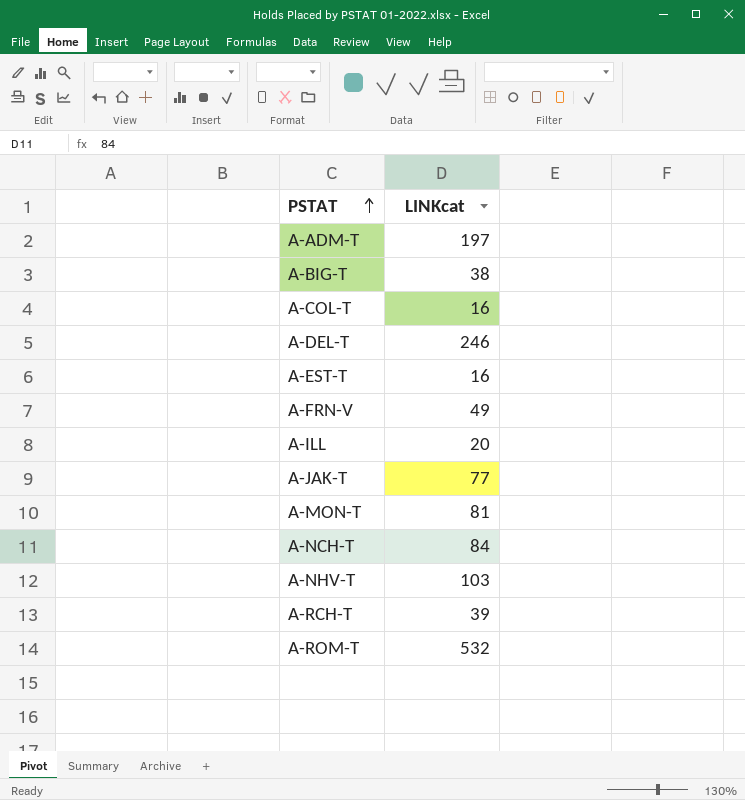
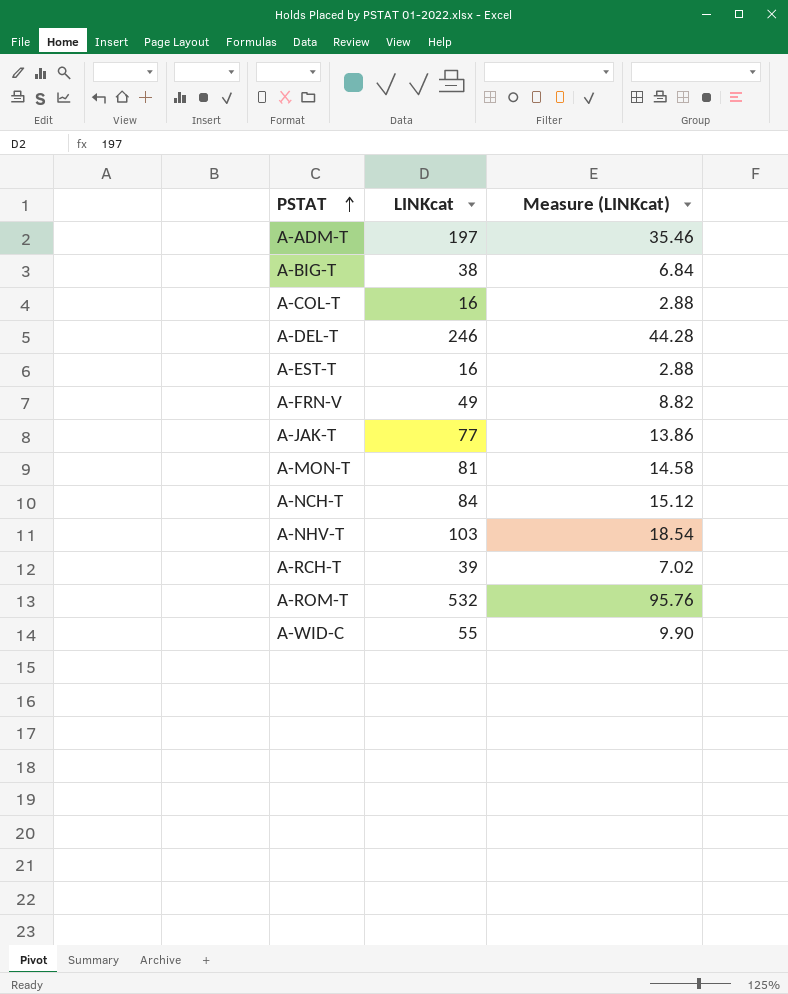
column Measure (LINKcat) | formula: none -> [LINKcat] * 0.18
row A-ILL: 20 -> none
row A-WID-C: none -> 55 | 9.90

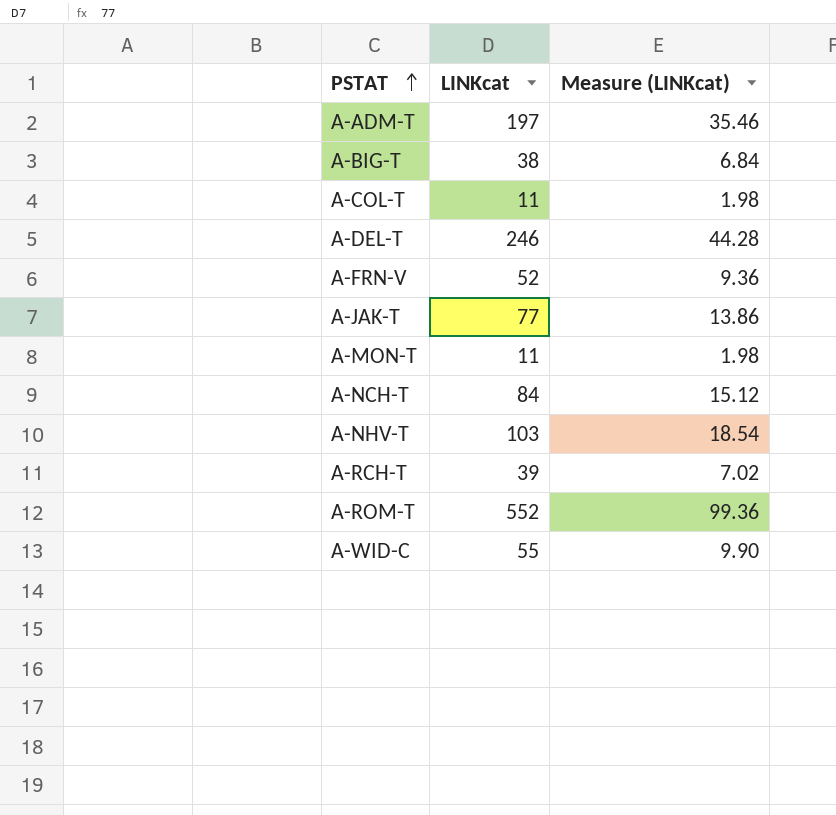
row A-EST-T: 16 | 2.88 -> none
A-COL-T | LINKcat: 16 -> 11
A-COL-T | Measure (LINKcat): 2.88 -> 1.98
A-FRN-V | LINKcat: 49 -> 52
A-FRN-V | Measure (LINKcat): 8.82 -> 9.36
A-MON-T | LINKcat: 81 -> 11
A-MON-T | Measure (LINKcat): 14.58 -> 1.98
A-ROM-T | LINKcat: 532 -> 552
A-ROM-T | Measure (LINKcat): 95.76 -> 99.36

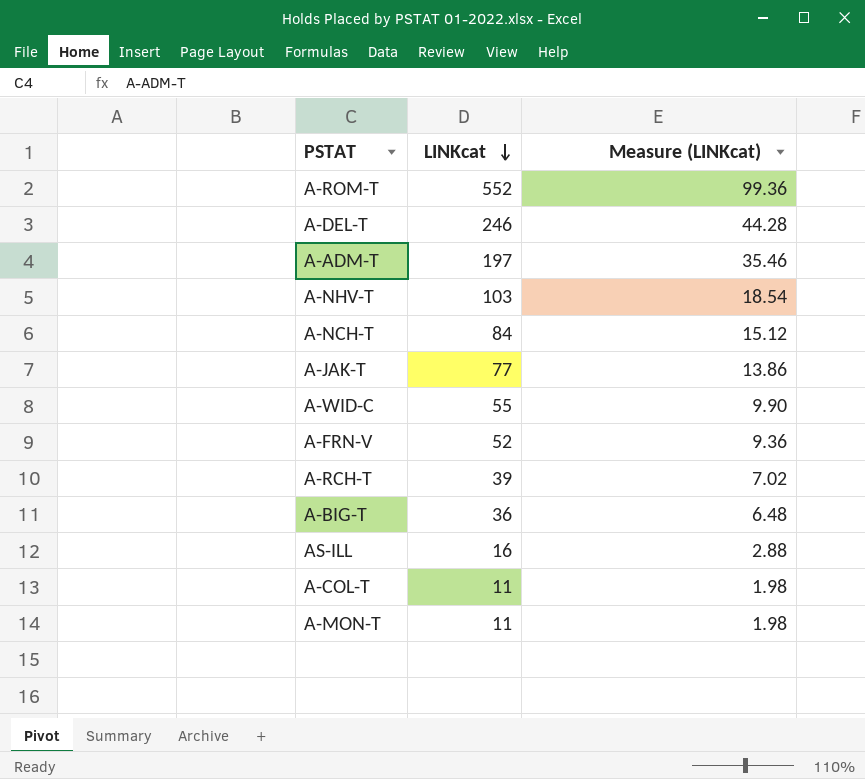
row order: PSTAT ascending -> LINKcat descending
A-BIG-T | LINKcat: 38 -> 36
A-BIG-T | Measure (LINKcat): 6.84 -> 6.48
row AS-ILL: none -> 16 | 2.88

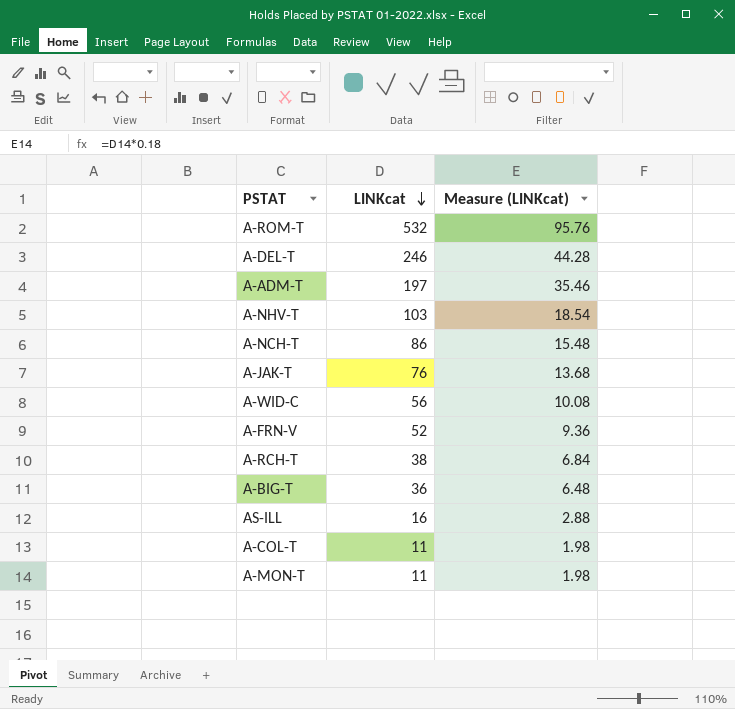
A-ROM-T | LINKcat: 552 -> 532
A-ROM-T | Measure (LINKcat): 99.36 -> 95.76
A-NCH-T | LINKcat: 84 -> 86
A-NCH-T | Measure (LINKcat): 15.12 -> 15.48
A-JAK-T | LINKcat: 77 -> 76
A-JAK-T | Measure (LINKcat): 13.86 -> 13.68
A-WID-C | LINKcat: 55 -> 56
A-WID-C | Measure (LINKcat): 9.90 -> 10.08
A-RCH-T | LINKcat: 39 -> 38
A-RCH-T | Measure (LINKcat): 7.02 -> 6.84

